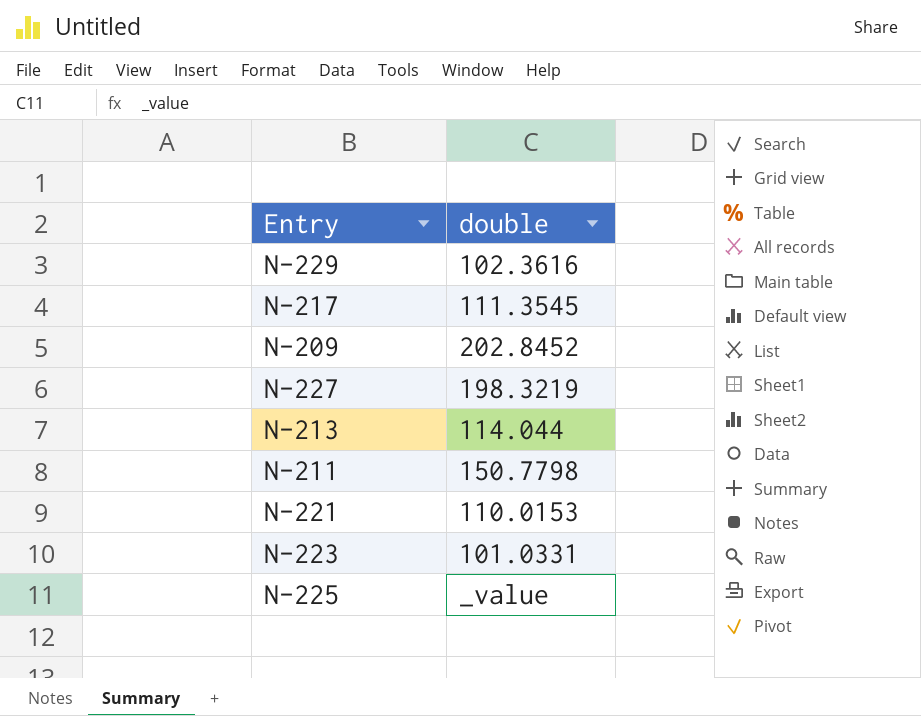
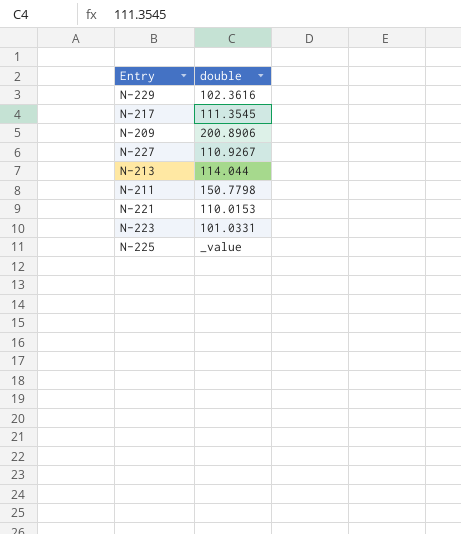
N-209 | double: 202.8452 -> 200.8906
N-227 | double: 198.3219 -> 110.9267

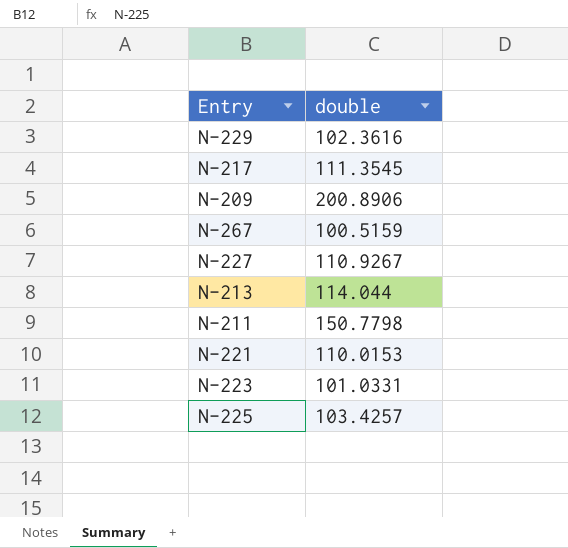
row N-267: none -> 100.5159
N-225 | double: _value -> 103.4257

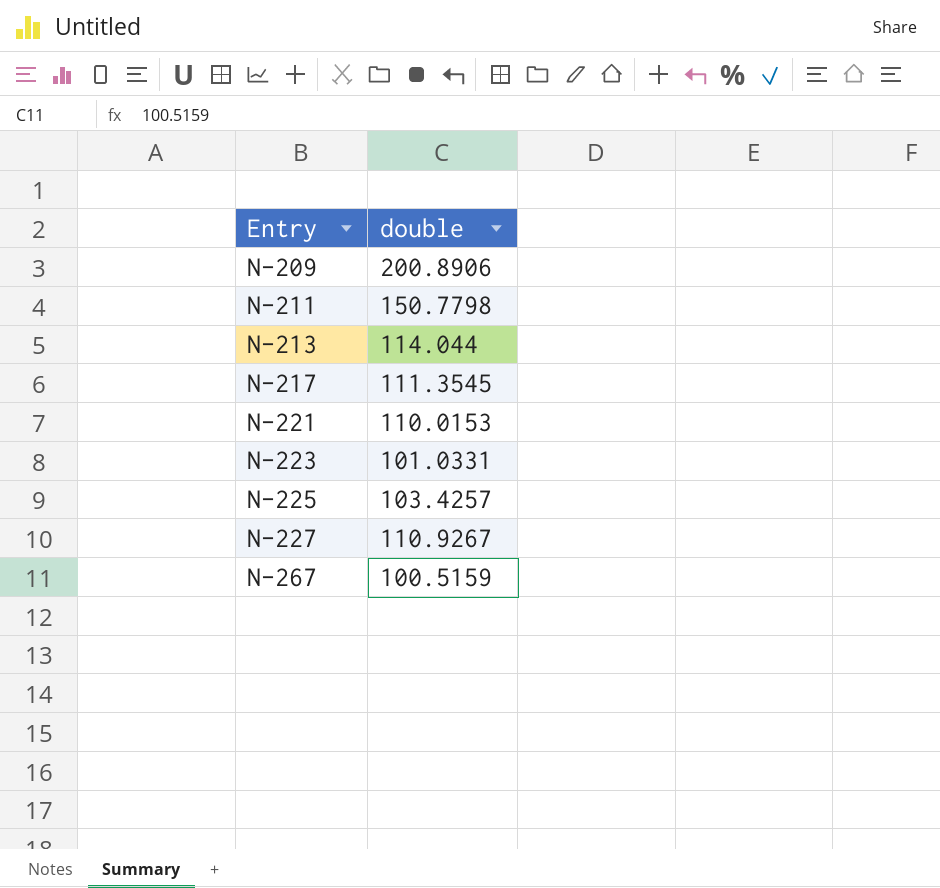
row order: none -> Entry ascending
row N-229: 102.3616 -> none

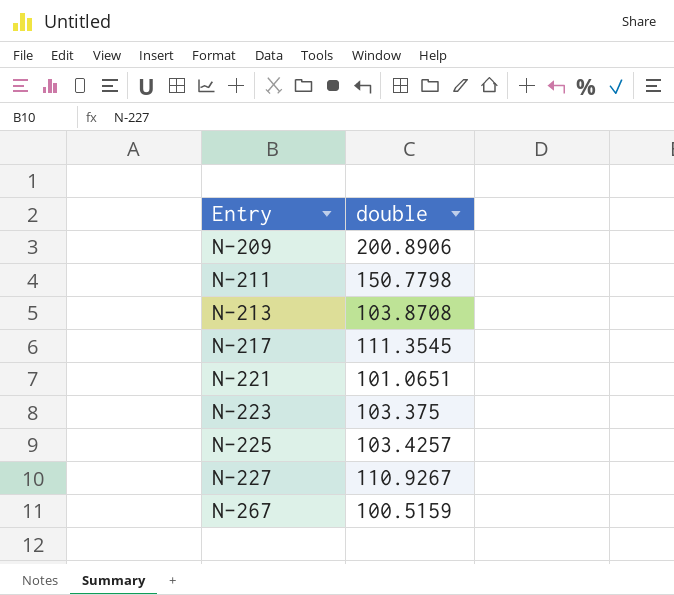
N-213 | double: 114.044 -> 103.8708
N-221 | double: 110.0153 -> 101.0651
N-223 | double: 101.0331 -> 103.375

